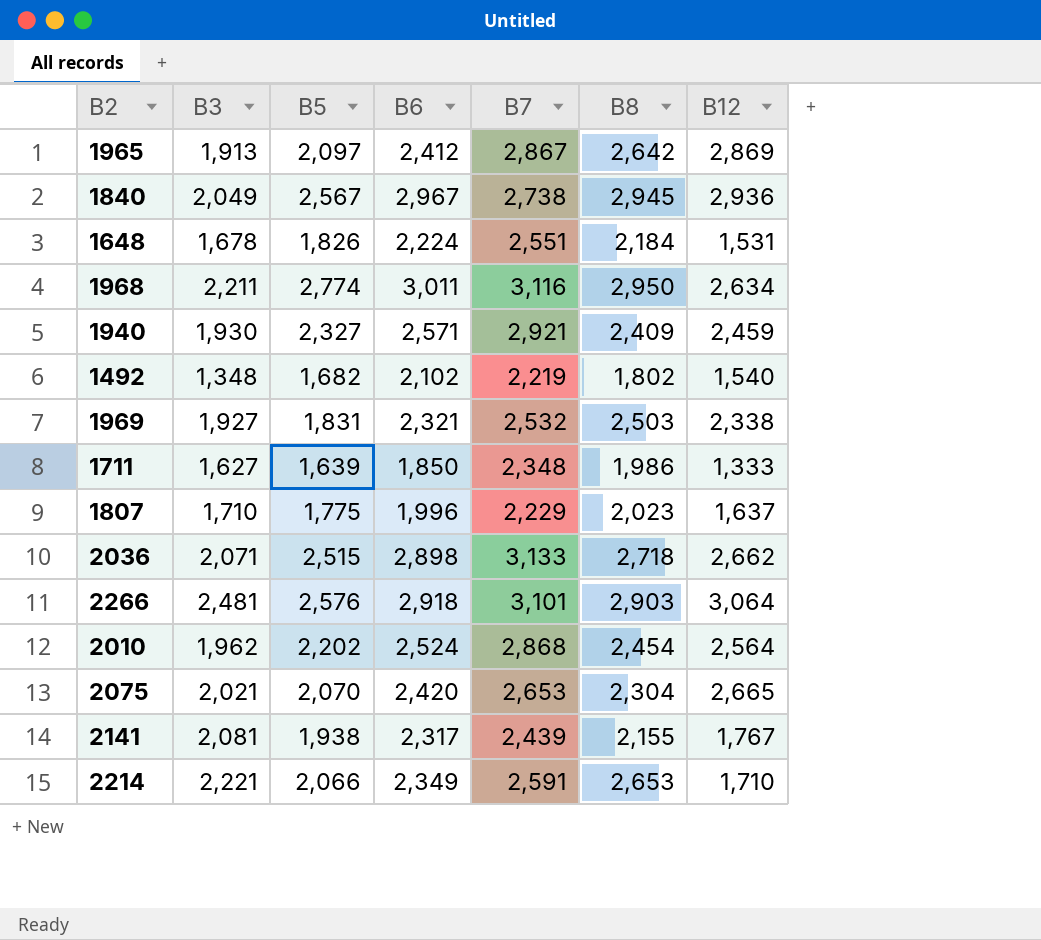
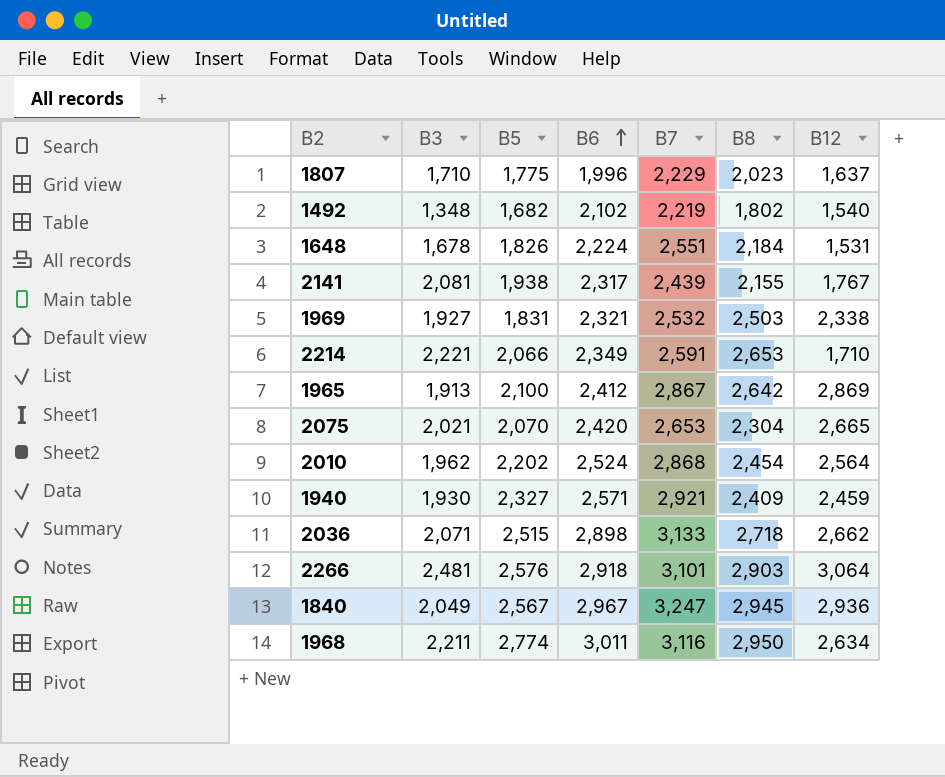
row order: none -> B6 ascending
row 1711: 1,627 | 1,639 | 1,850 | 2,348 | 1,986 | 1,333 -> none
1965 | B5: 2,097 -> 2,100
1840 | B7: 2,738 -> 3,247

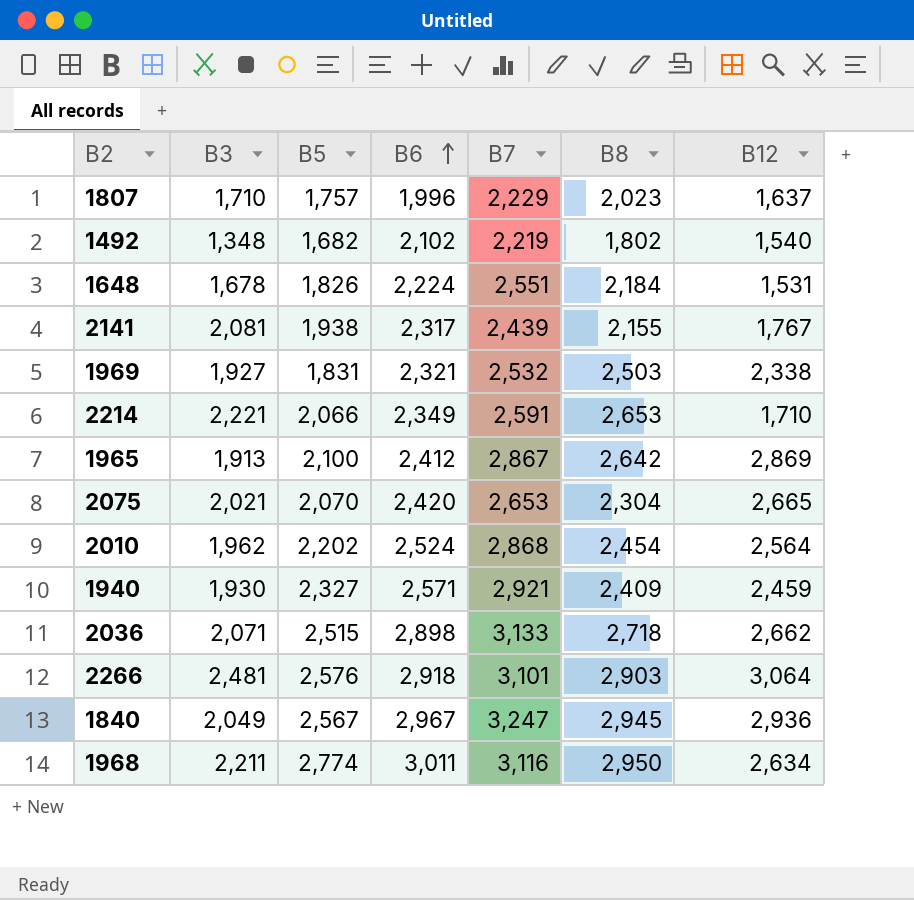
1807 | B5: 1,775 -> 1,757

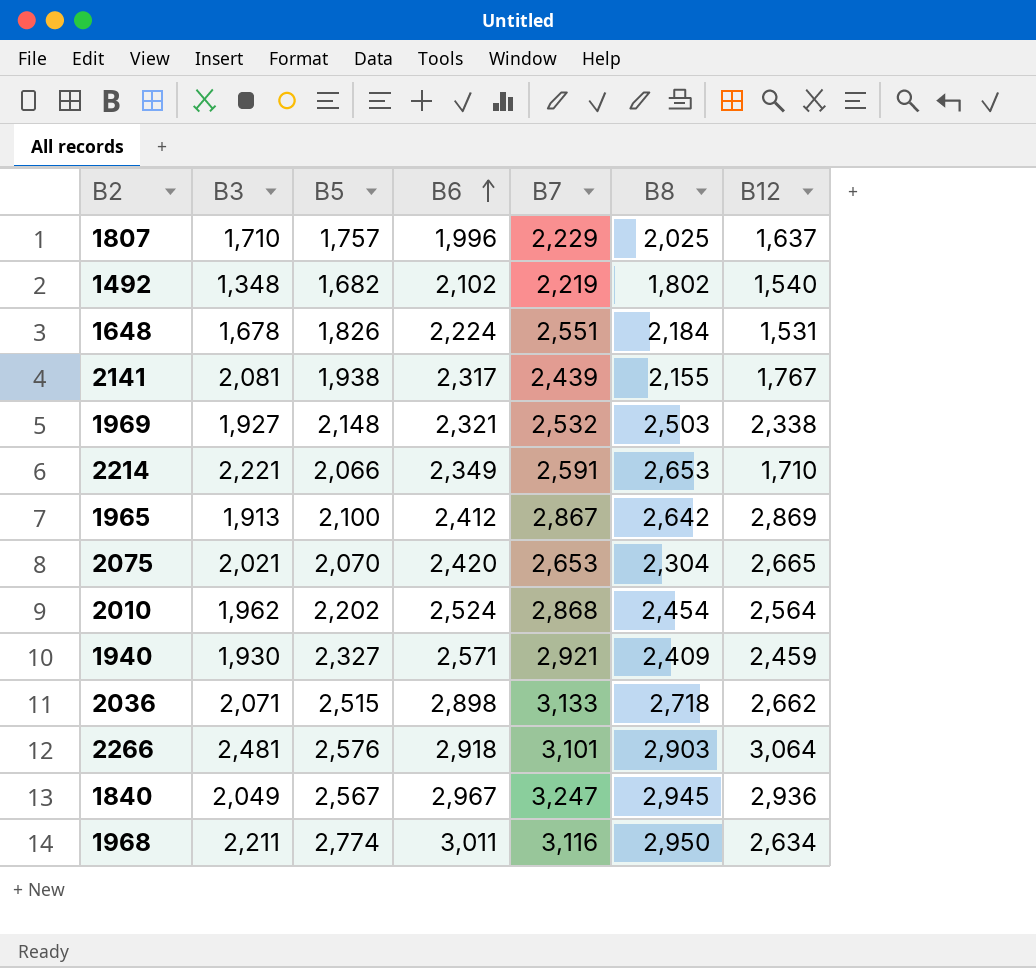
1807 | B8: 2,023 -> 2,025
1969 | B5: 1,831 -> 2,148

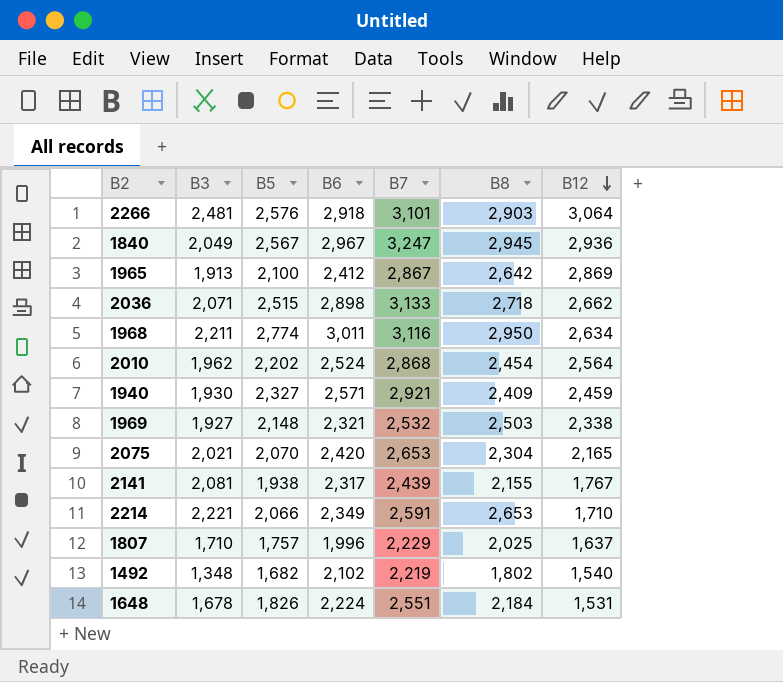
row order: B6 ascending -> B12 descending
2075 | B12: 2,665 -> 2,165

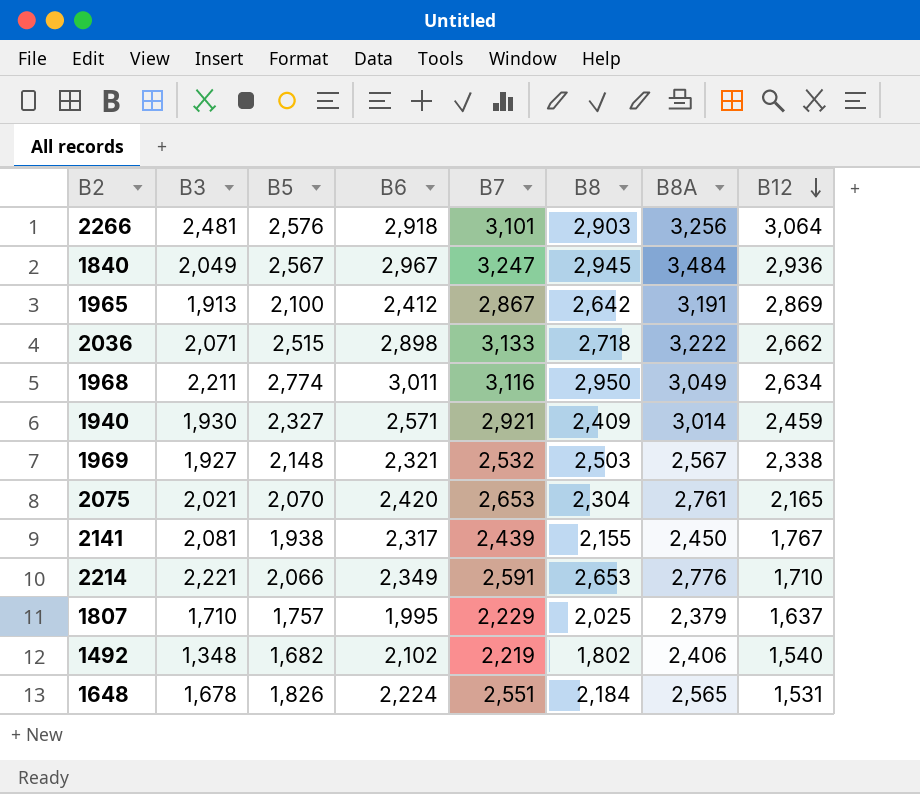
column B8A | position: none -> 7
row 2010: 1,962 | 2,202 | 2,524 | 2,868 | 2,454 | 2,564 -> none
1807 | B6: 1,996 -> 1,995

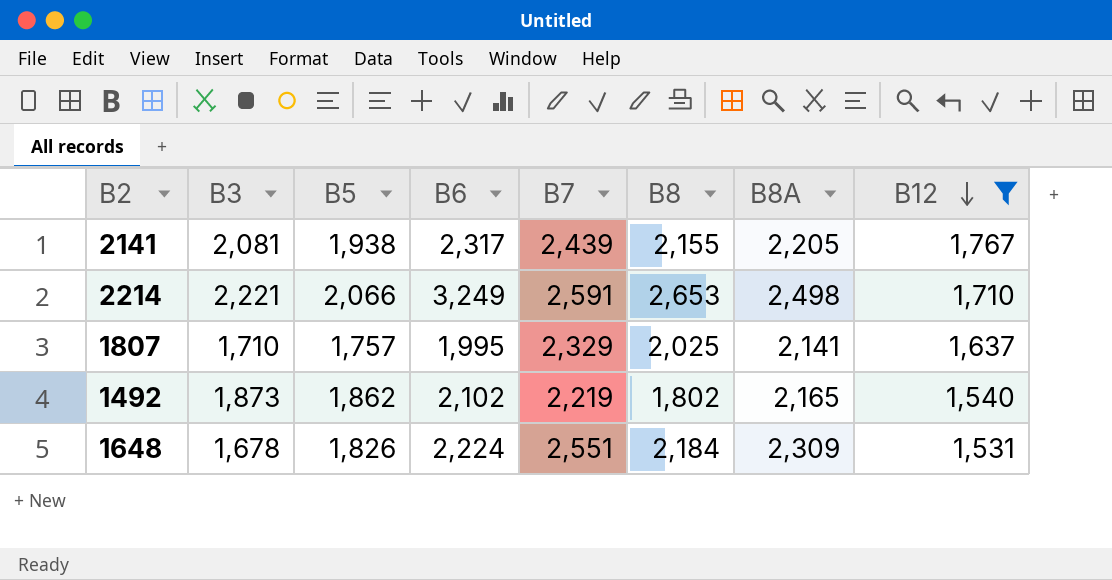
filter: none -> B12 <= 1,767
2141 | B8A: 2,450 -> 2,205
2214 | B6: 2,349 -> 3,249
2214 | B8A: 2,776 -> 2,498
1807 | B7: 2,229 -> 2,329
1807 | B8A: 2,379 -> 2,141
1492 | B3: 1,348 -> 1,873
1492 | B5: 1,682 -> 1,862
1492 | B8A: 2,406 -> 2,165
1648 | B8A: 2,565 -> 2,309

